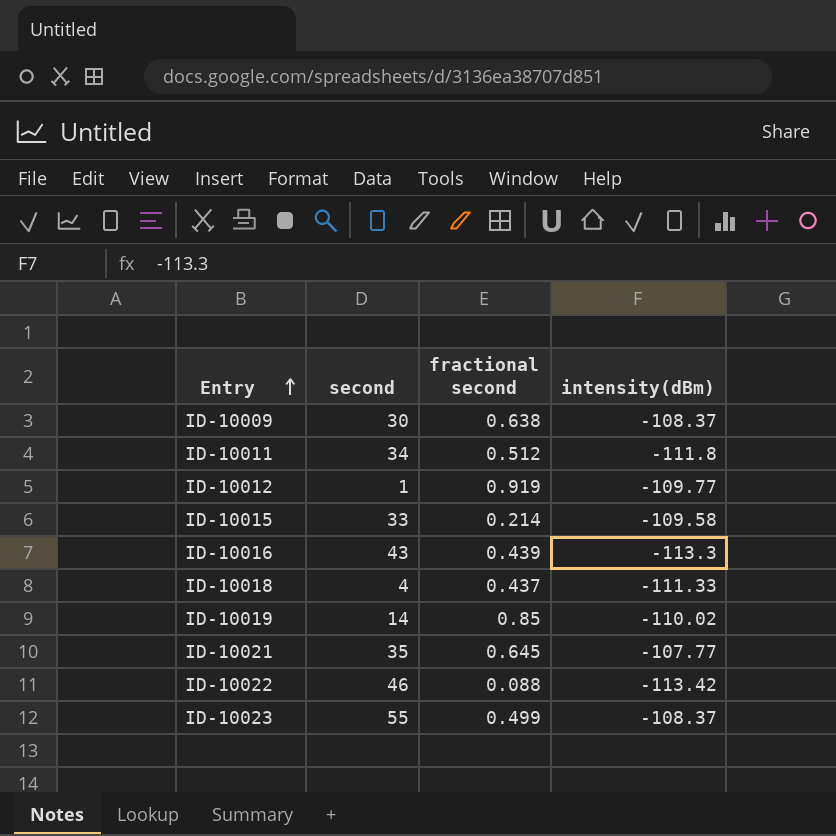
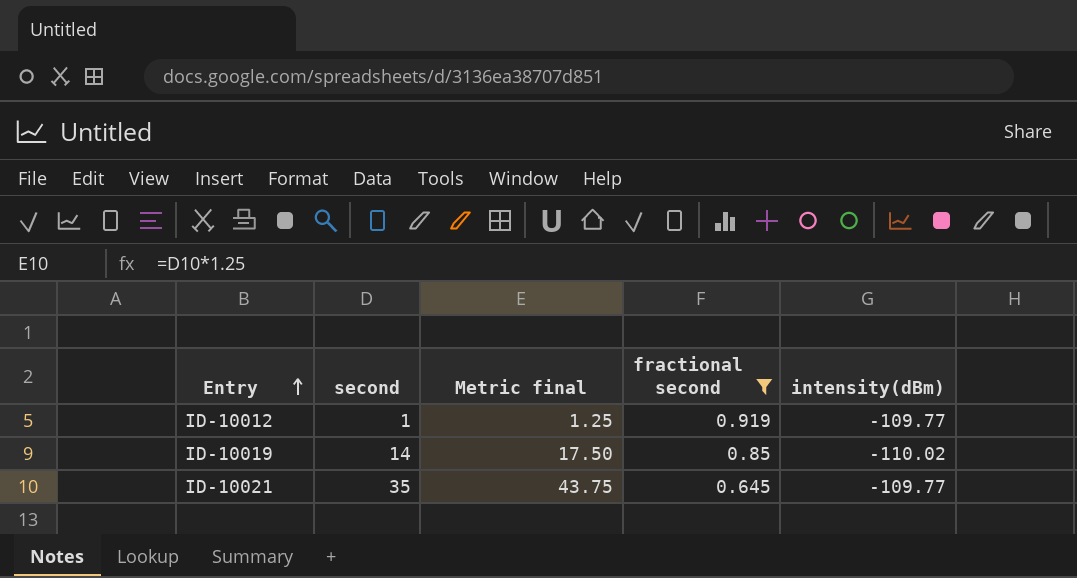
filter: none -> fractional second >= 0.645
column Metric final | formula: none -> [second] * 1.25
ID-10021 | intensity(dBm): -107.77 -> -109.77

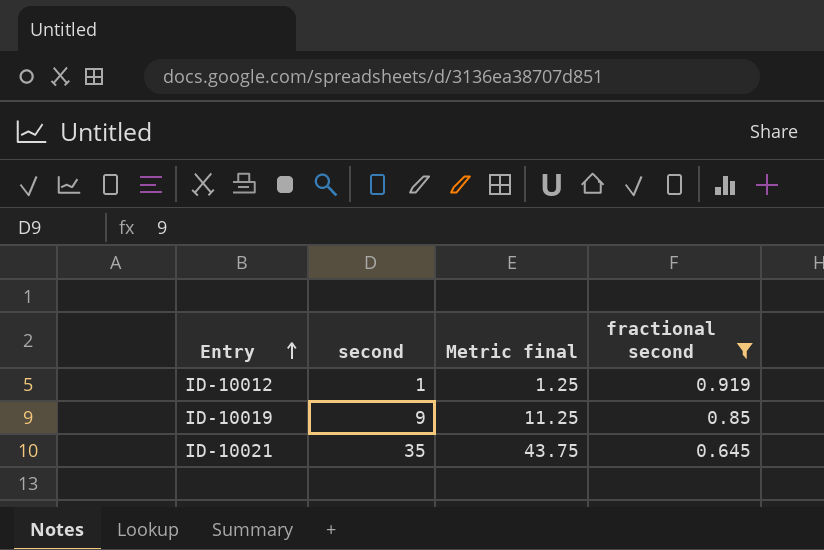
column intensity(dBm) | position: 5 -> none
ID-10019 | second: 14 -> 9
ID-10019 | Metric final: 17.50 -> 11.25

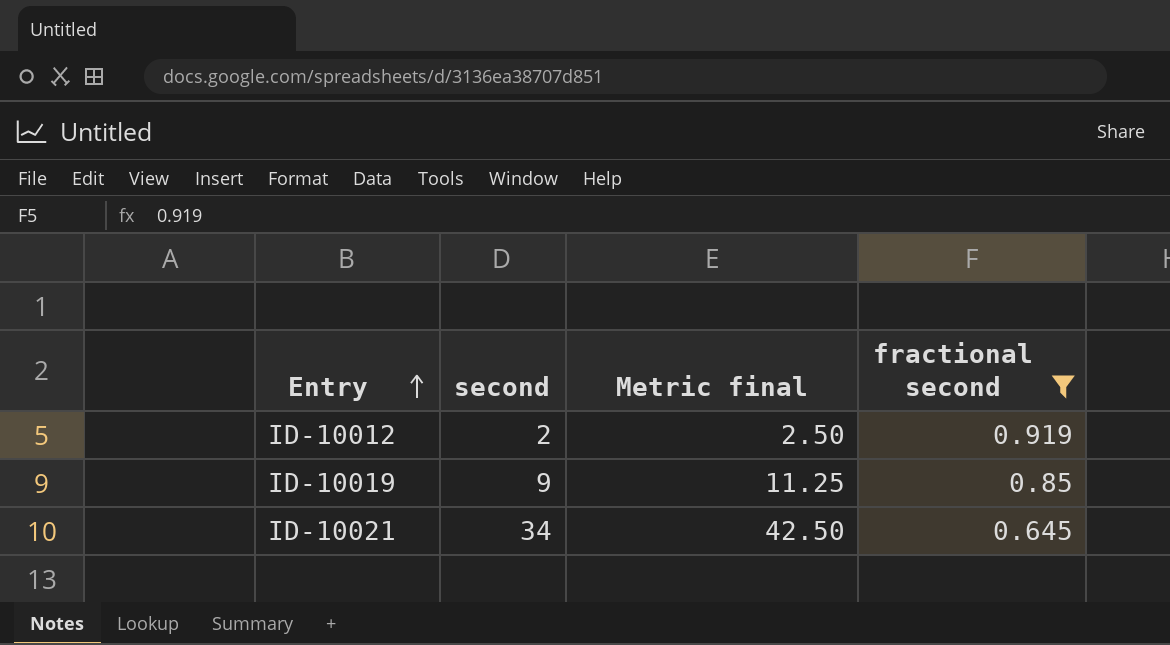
ID-10012 | second: 1 -> 2
ID-10012 | Metric final: 1.25 -> 2.50
ID-10021 | second: 35 -> 34
ID-10021 | Metric final: 43.75 -> 42.50

